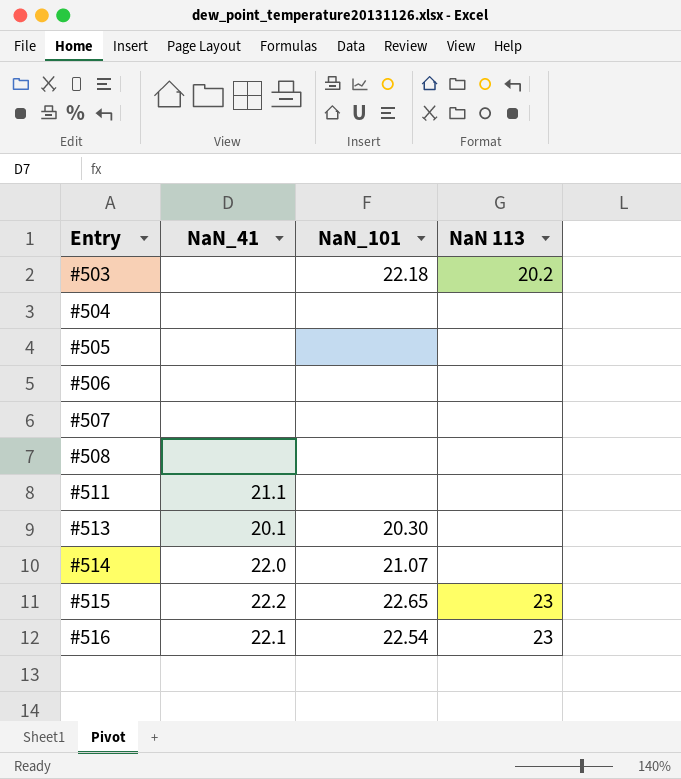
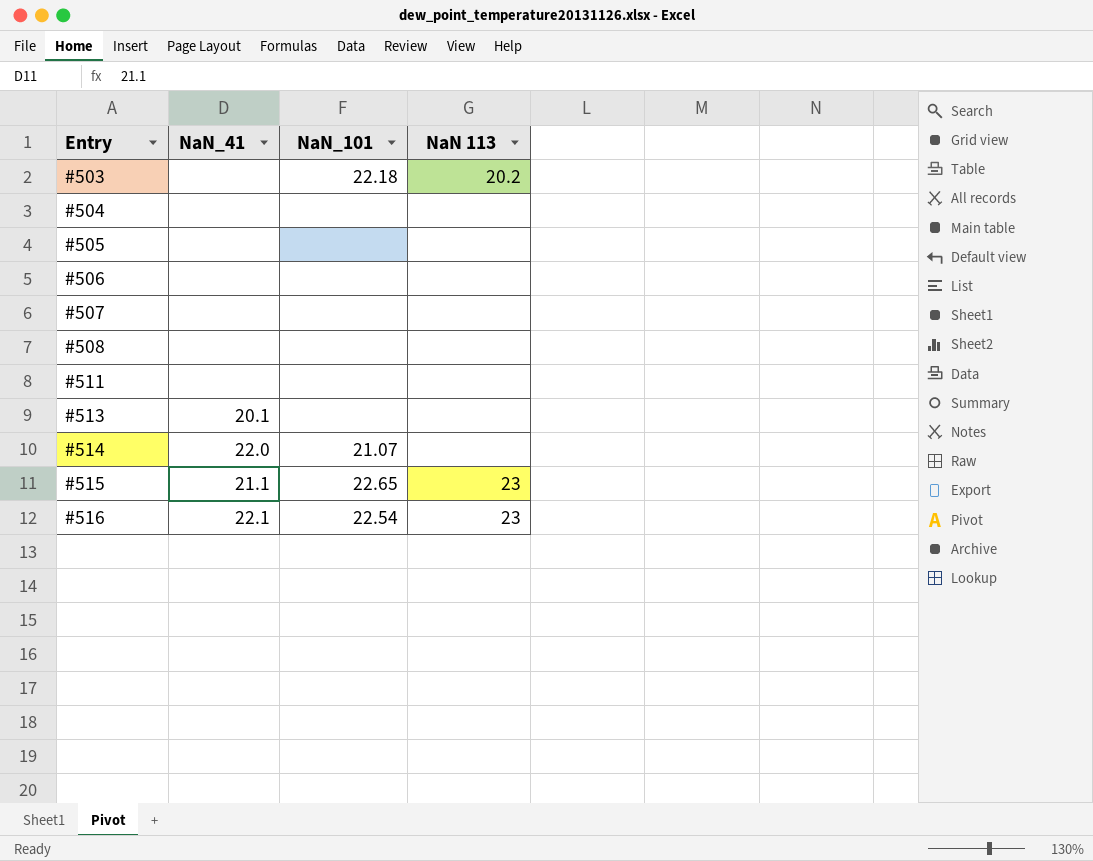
#511 | NaN_41: 21.1 -> none
#513 | NaN_101: 20.30 -> none
#515 | NaN_41: 22.2 -> 21.1

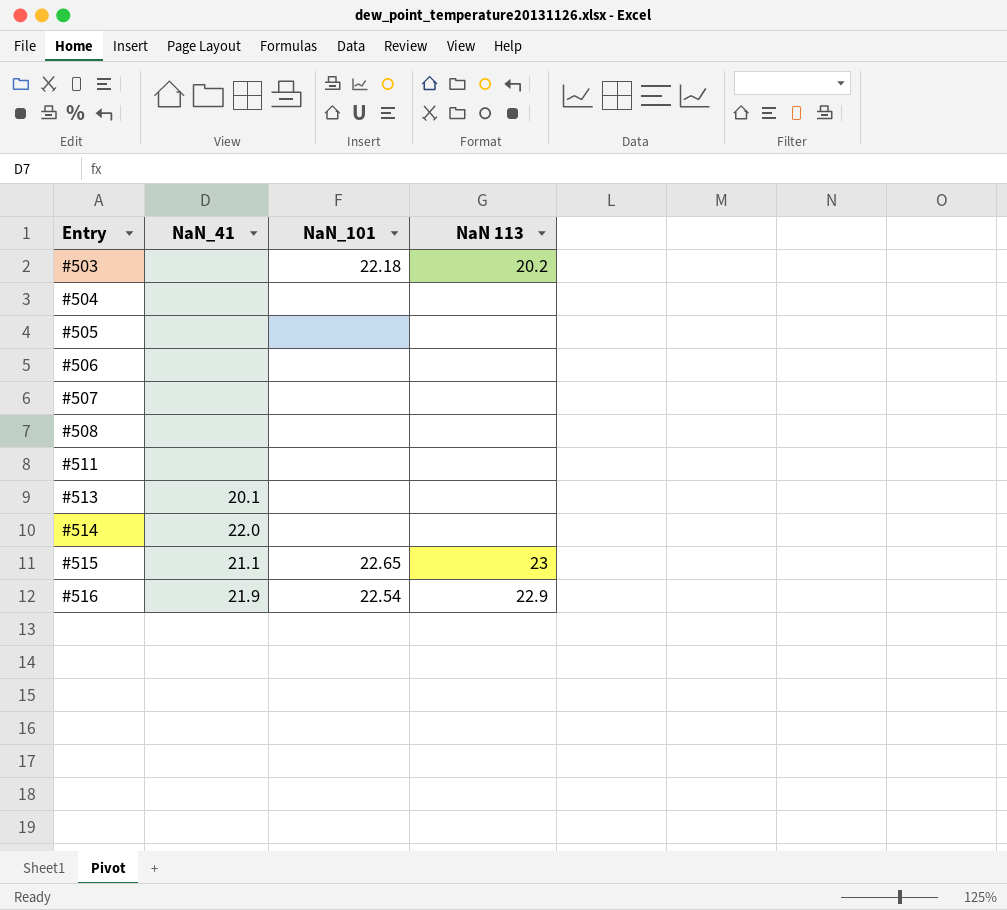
#514 | NaN_101: 21.07 -> none
#516 | NaN_41: 22.1 -> 21.9
#516 | NaN 113: 23 -> 22.9

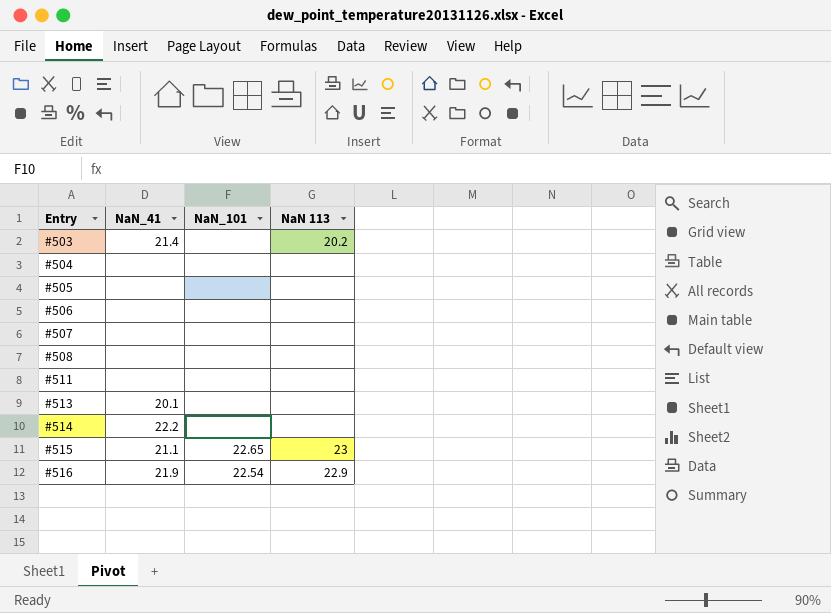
#503 | NaN_41: none -> 21.4
#503 | NaN_101: 22.18 -> none
#514 | NaN_41: 22.0 -> 22.2

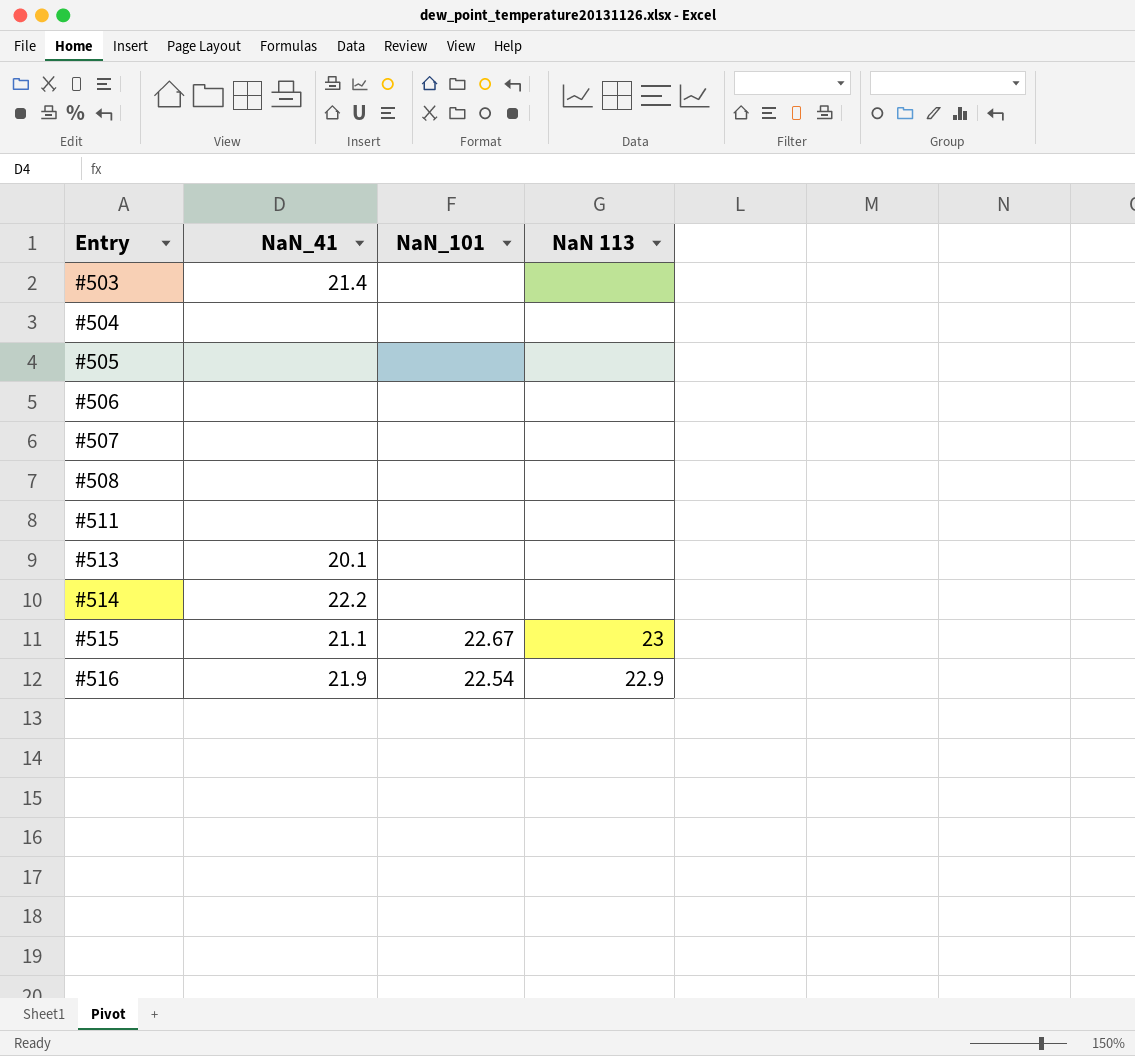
#503 | NaN 113: 20.2 -> none
#515 | NaN_101: 22.65 -> 22.67

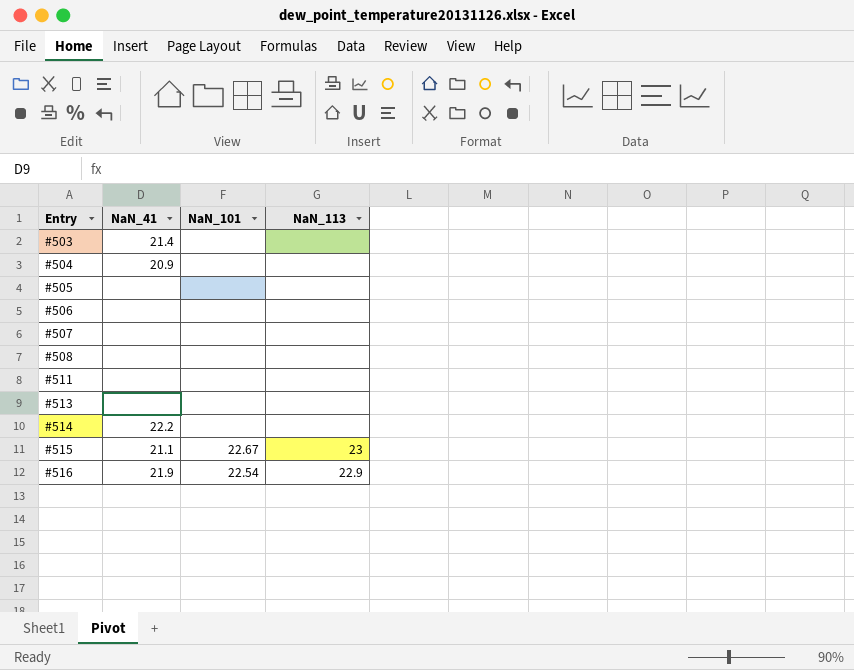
column name: NaN 113 -> NaN_113
#504 | NaN_41: none -> 20.9
#513 | NaN_41: 20.1 -> none

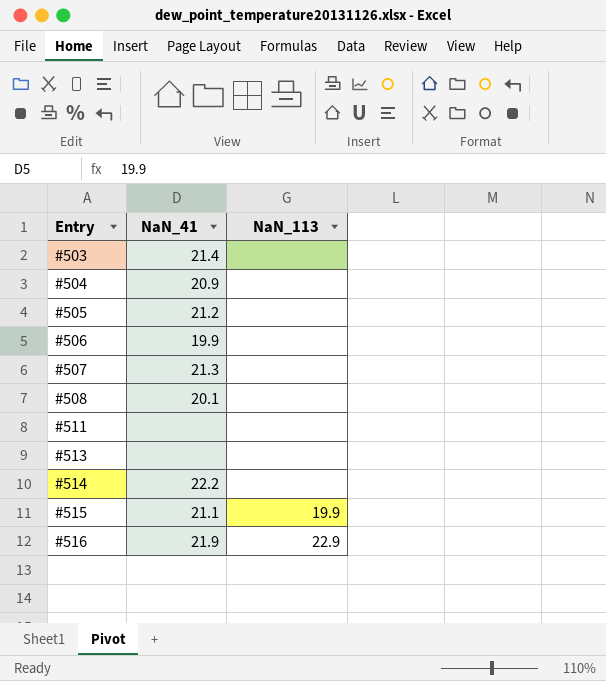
column NaN_101 | position: 3 -> none
#505 | NaN_41: none -> 21.2
#506 | NaN_41: none -> 19.9
#507 | NaN_41: none -> 21.3
#508 | NaN_41: none -> 20.1
#515 | NaN_113: 23 -> 19.9

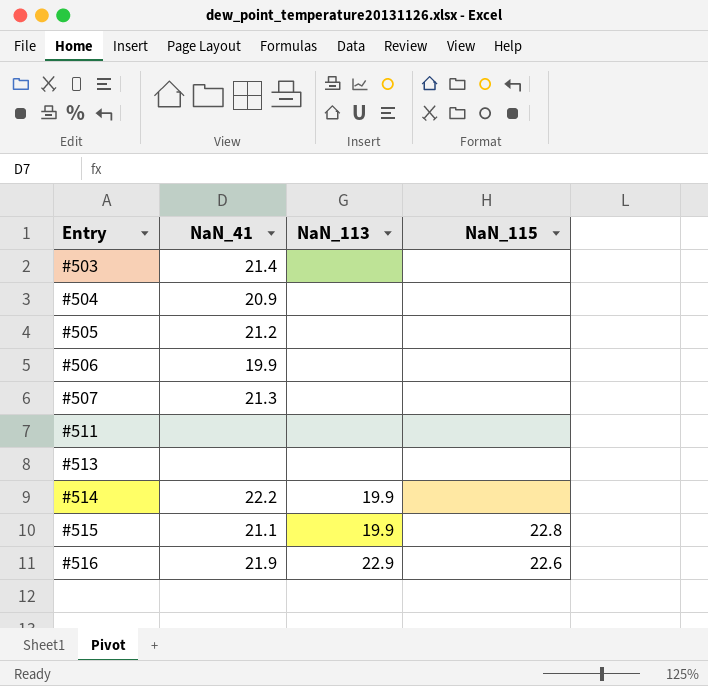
column NaN_115 | position: none -> 4
row #508: 20.1 | none -> none
#514 | NaN_113: none -> 19.9

